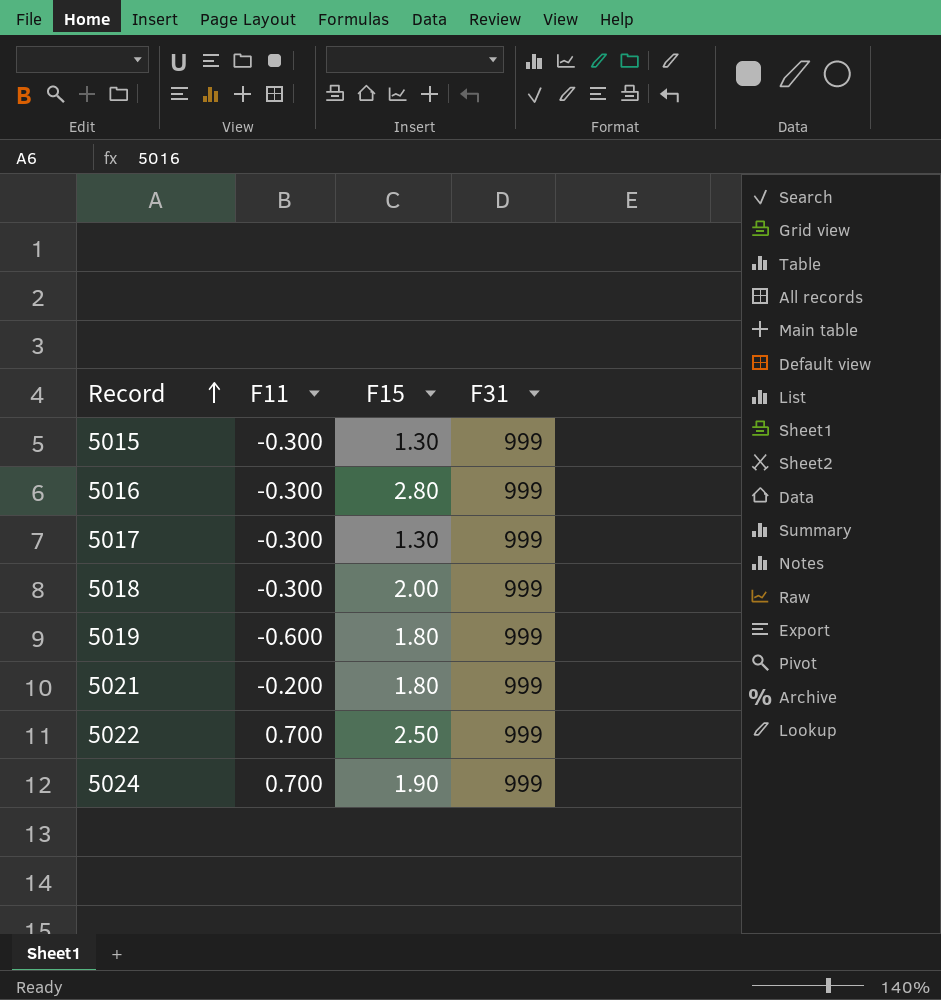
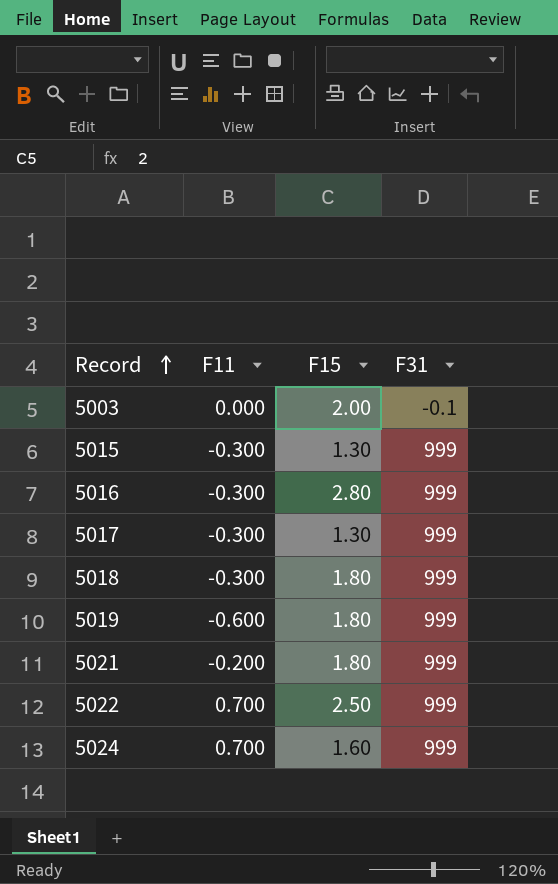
row 5003: none -> 0.000 | 2.00 | -0.1
5018 | F15: 2.00 -> 1.80
5024 | F15: 1.90 -> 1.60

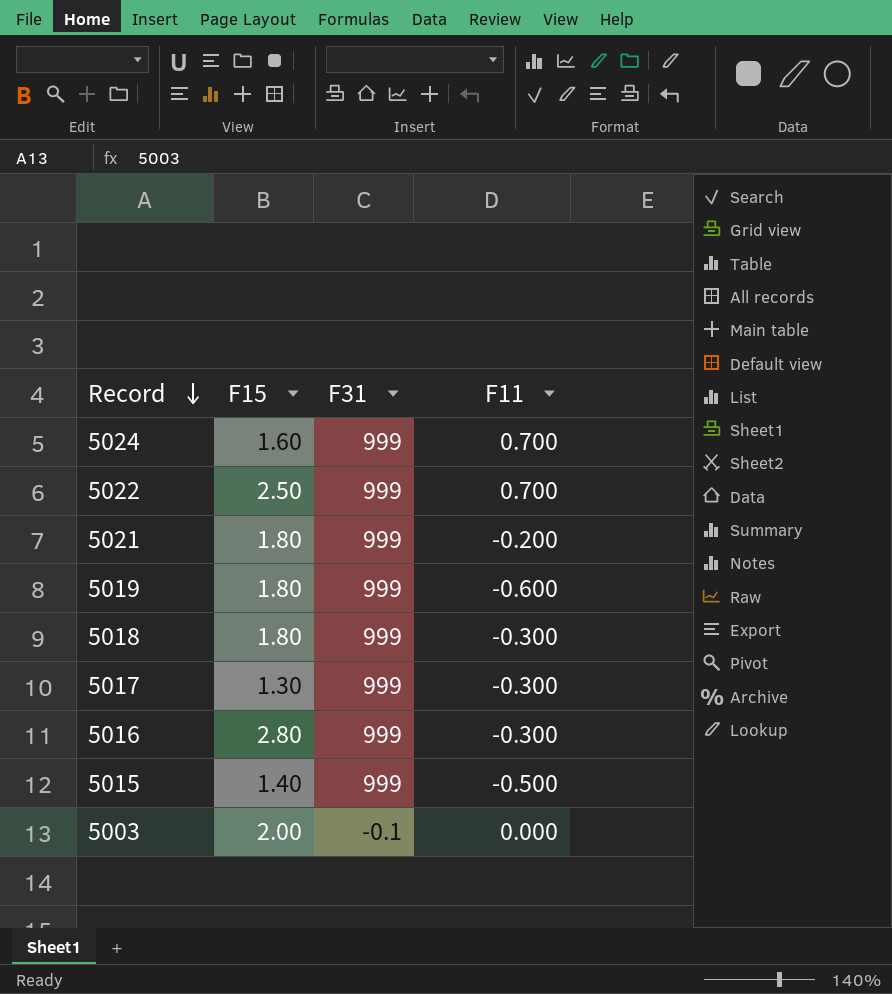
row order: Record ascending -> Record descending
column F11 | position: 2 -> 4
5015 | F15: 1.30 -> 1.40
5015 | F11: -0.300 -> -0.500

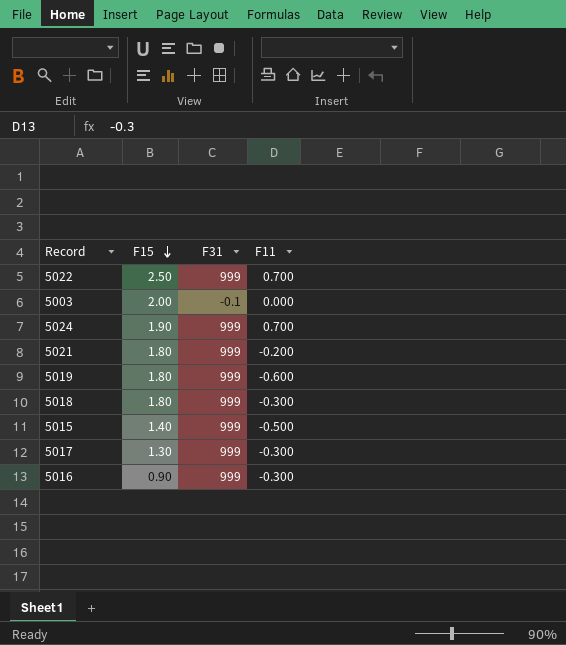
row order: Record descending -> F15 descending
5024 | F15: 1.60 -> 1.90
5016 | F15: 2.80 -> 0.90

